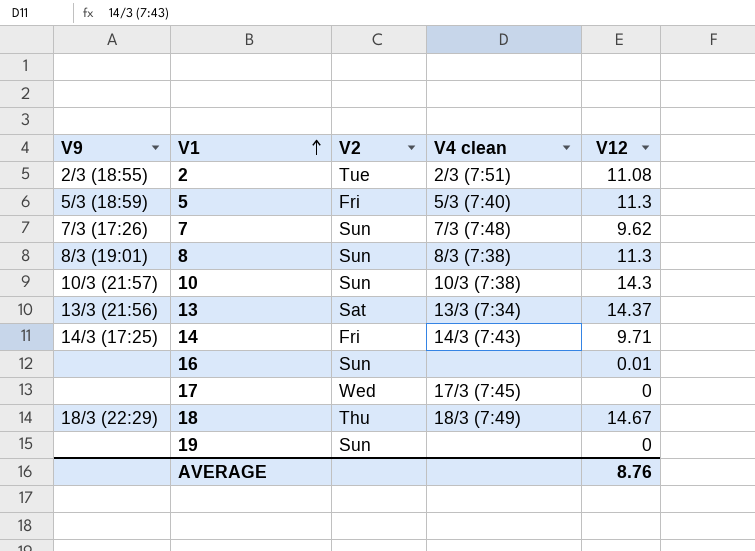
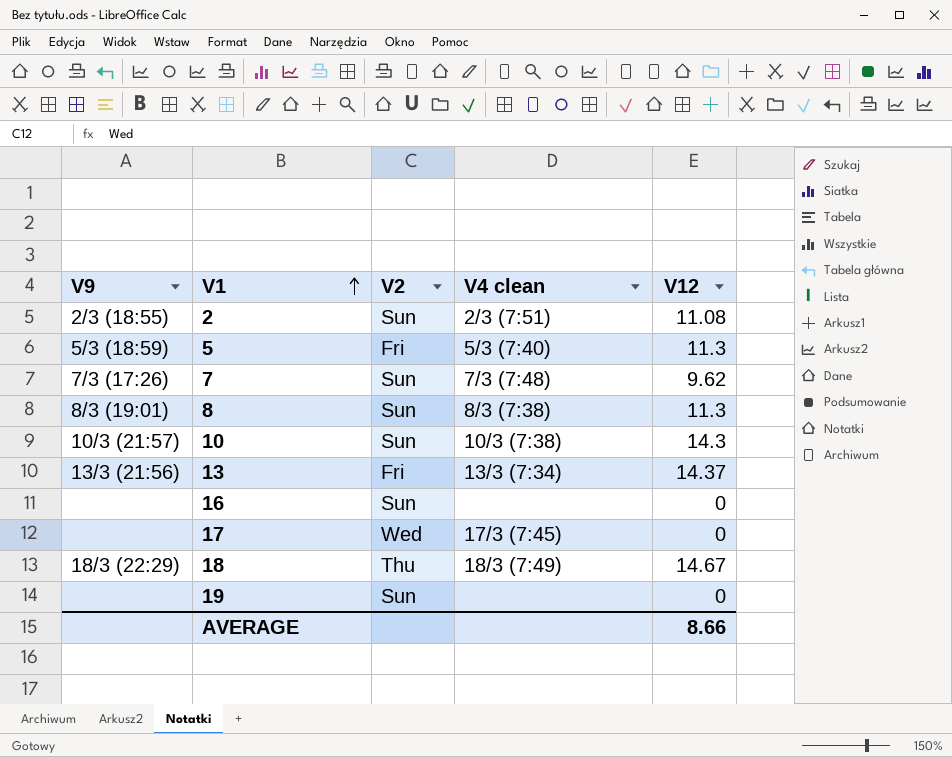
row 14: 14/3 (17:25) | Fri | 14/3 (7:43) | 9.71 -> none
2 | V2: Tue -> Sun
13 | V2: Sat -> Fri
16 | V12: 0.01 -> 0
AVERAGE | V12: 8.76 -> 8.66

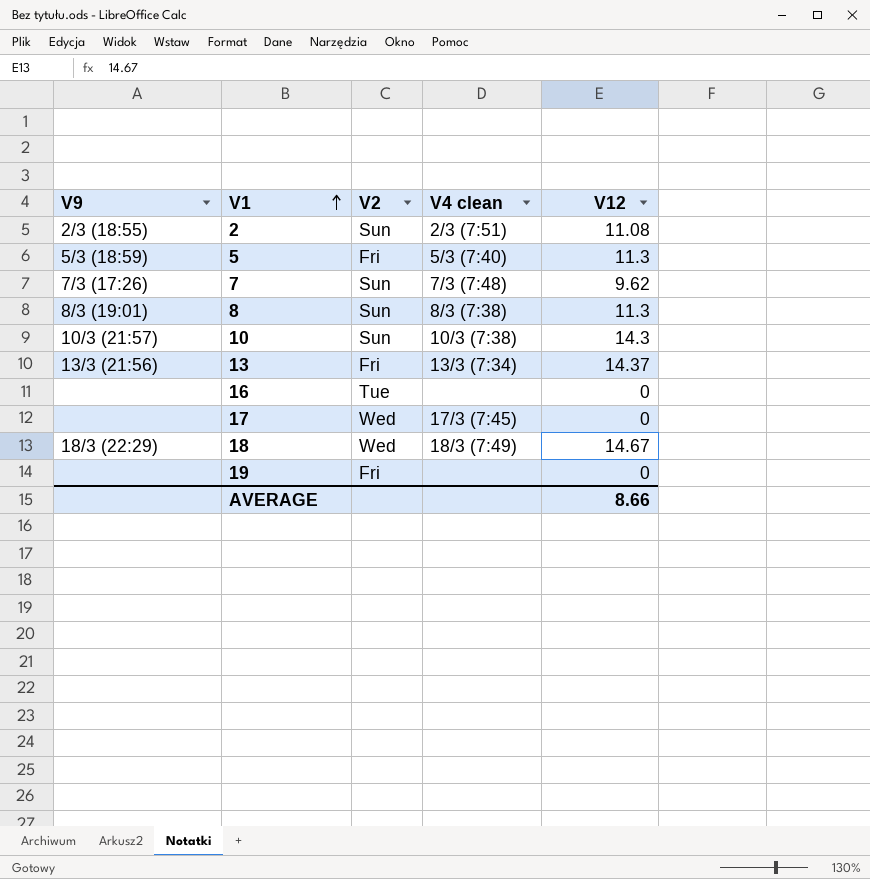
16 | V2: Sun -> Tue
18 | V2: Thu -> Wed
19 | V2: Sun -> Fri

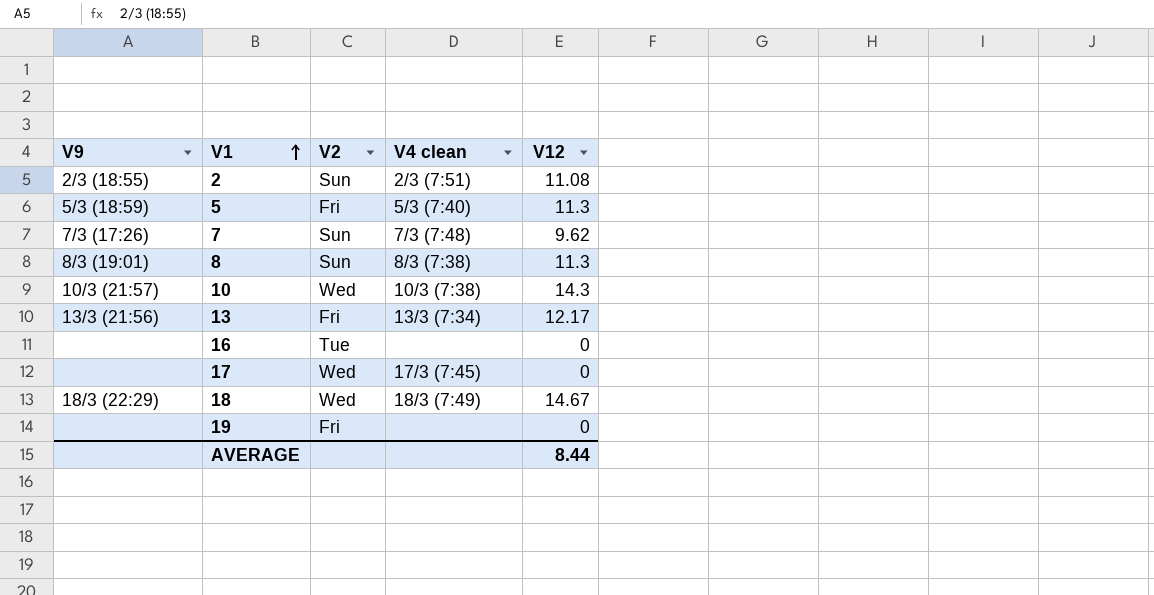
10 | V2: Sun -> Wed
13 | V12: 14.37 -> 12.17
AVERAGE | V12: 8.66 -> 8.44

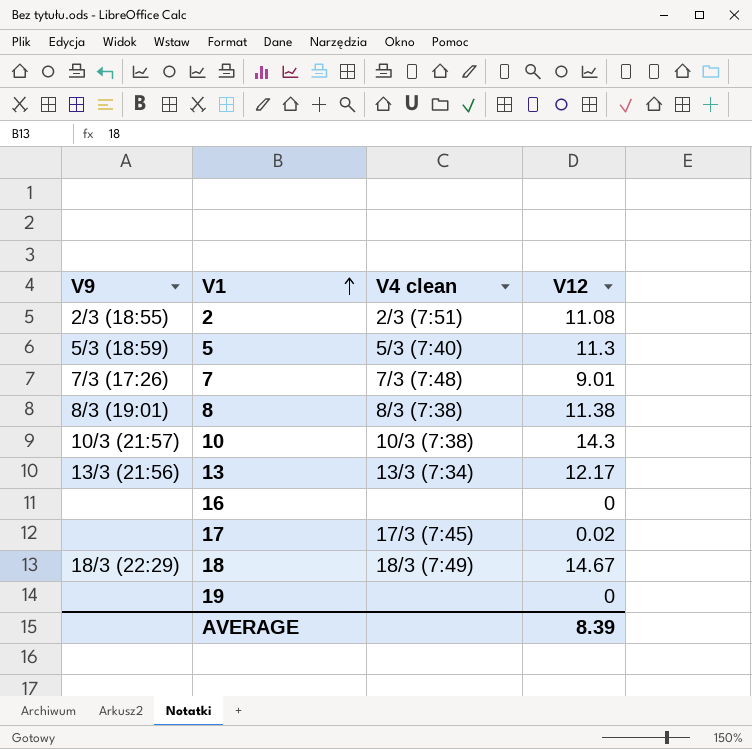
column V2 | position: 3 -> none
7 | V12: 9.62 -> 9.01
8 | V12: 11.3 -> 11.38
17 | V12: 0 -> 0.02
AVERAGE | V12: 8.44 -> 8.39

